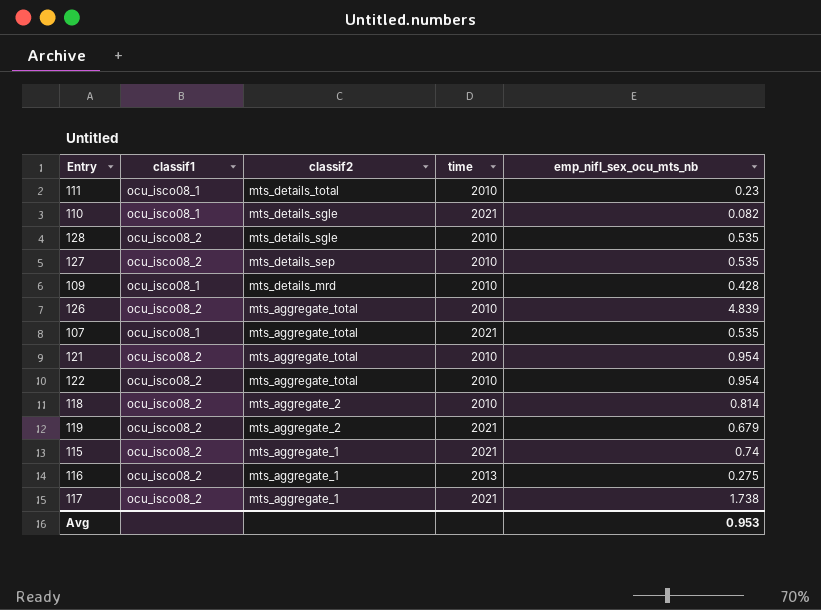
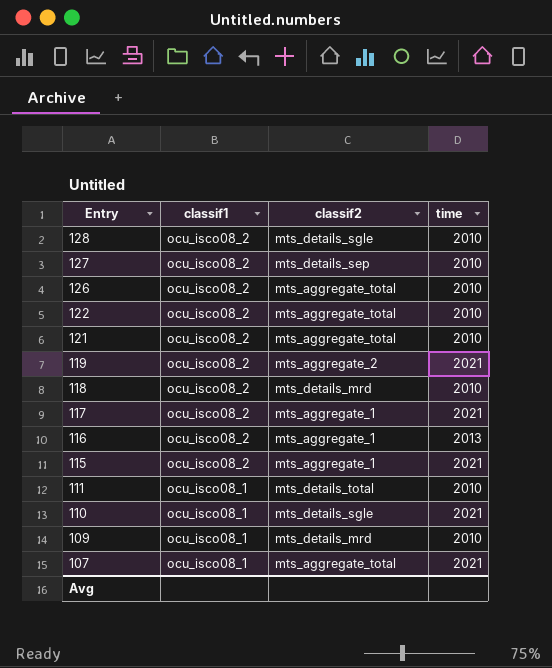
row order: classif2 descending -> Entry descending
column emp_nifl_sex_ocu_mts_nb | position: 5 -> none
118 | classif2: mts_aggregate_2 -> mts_details_mrd

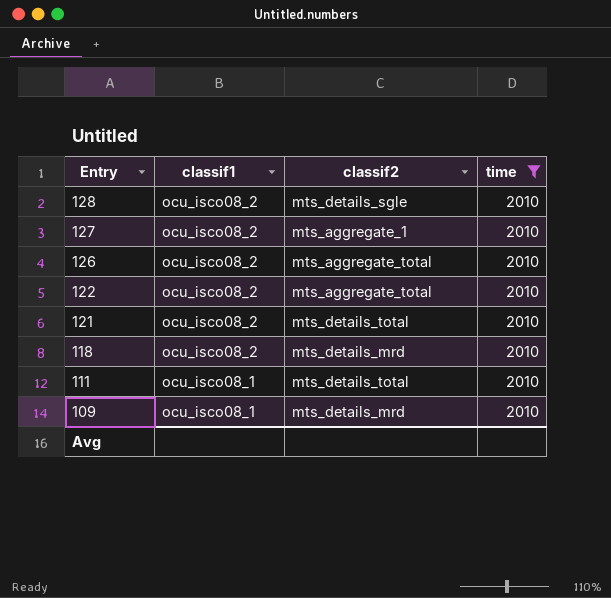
filter: none -> time = 2010
127 | classif2: mts_details_sep -> mts_aggregate_1
121 | classif2: mts_aggregate_total -> mts_details_total

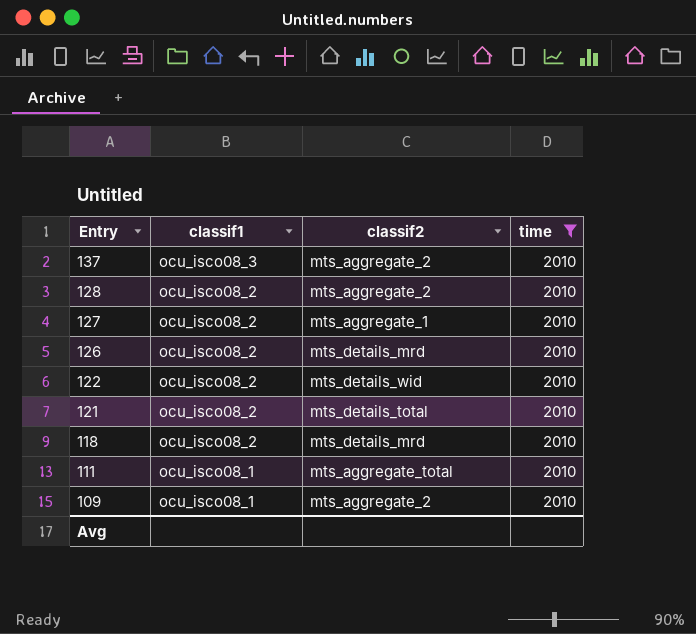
row 137: none -> ocu_isco08_3 | mts_aggregate_2 | 2010
128 | classif2: mts_details_sgle -> mts_aggregate_2
126 | classif2: mts_aggregate_total -> mts_details_mrd
122 | classif2: mts_aggregate_total -> mts_details_wid
111 | classif2: mts_details_total -> mts_aggregate_total
109 | classif2: mts_details_mrd -> mts_aggregate_2

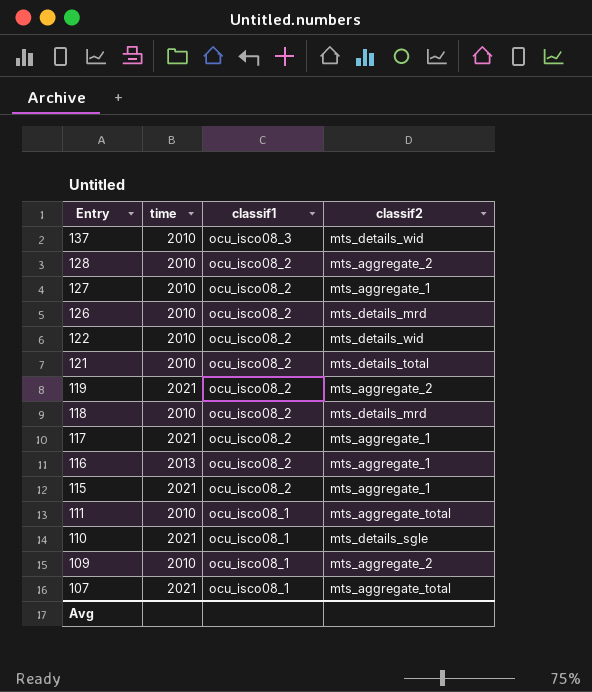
filter: time = 2010 -> none
column time | position: 4 -> 2
137 | classif2: mts_aggregate_2 -> mts_details_wid

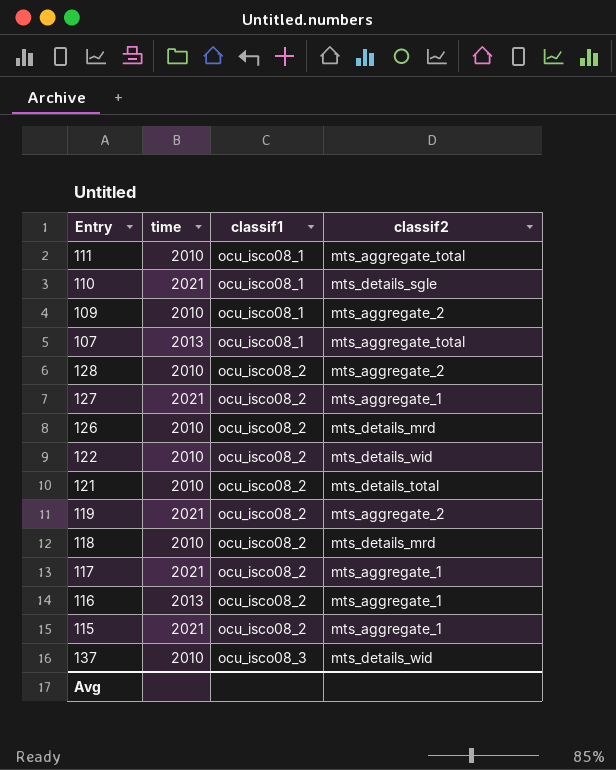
row order: Entry descending -> classif1 ascending
107 | time: 2021 -> 2013
127 | time: 2010 -> 2021

